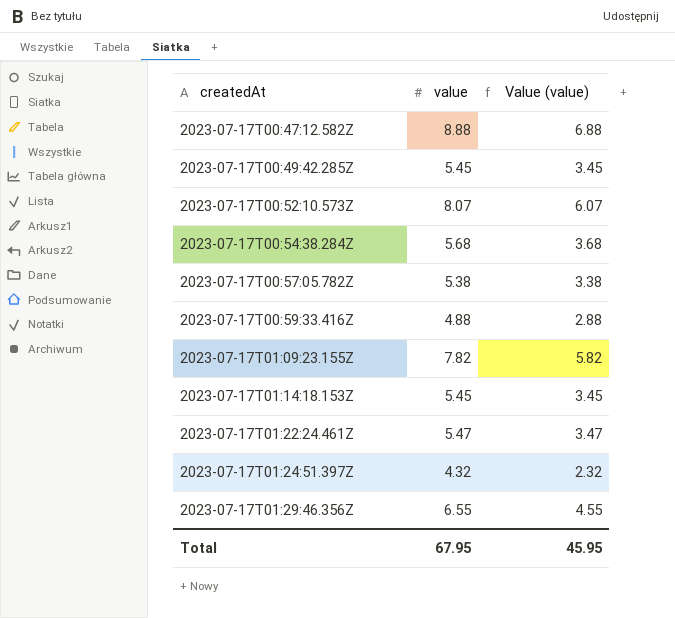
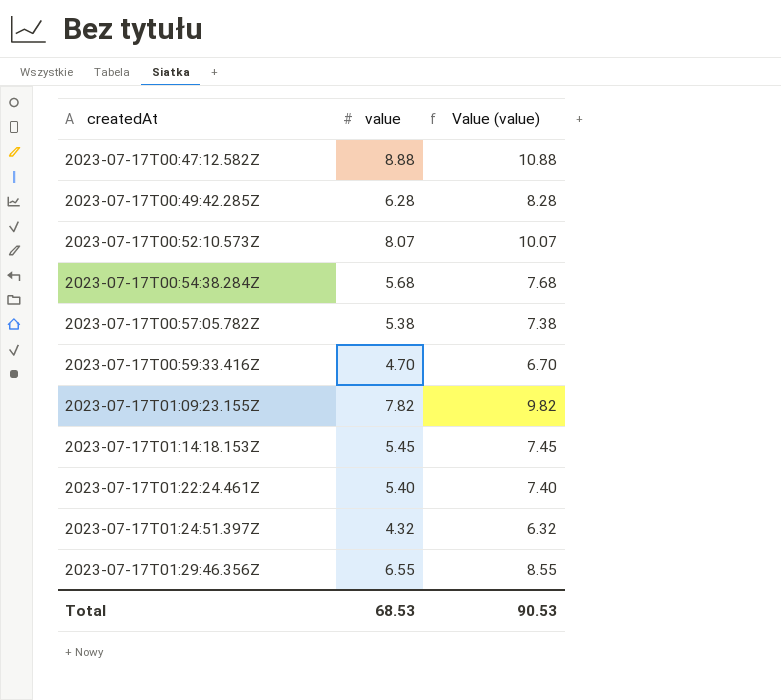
column Value (value) | formula: [value] - 2 -> [value] + 2
2023-07-17T00:49:42.285Z | value: 5.45 -> 6.28
2023-07-17T00:59:33.416Z | value: 4.88 -> 4.70
2023-07-17T01:22:24.461Z | value: 5.47 -> 5.40
Total | value: 67.95 -> 68.53
Total | Value (value): 45.95 -> 90.53

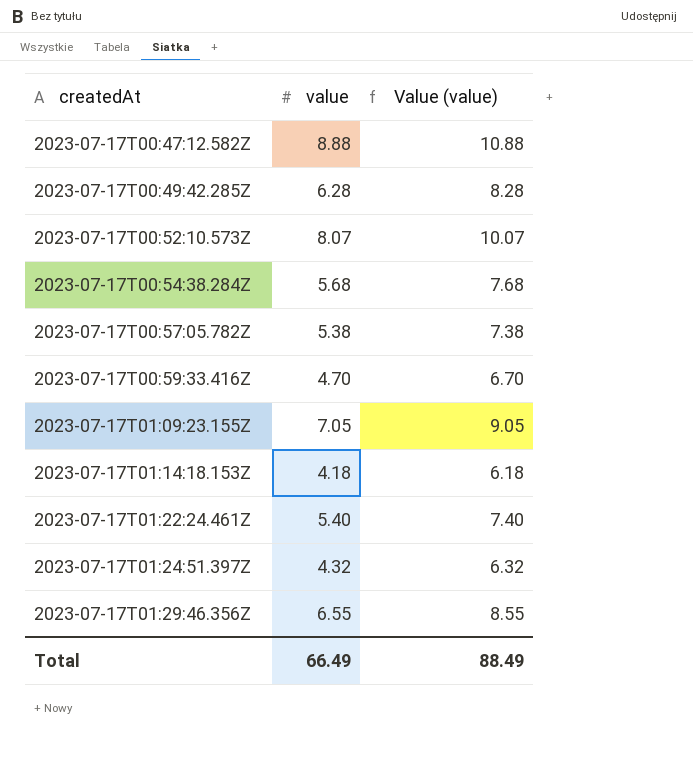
2023-07-17T01:09:23.155Z | value: 7.82 -> 7.05
2023-07-17T01:09:23.155Z | Value (value): 9.82 -> 9.05
2023-07-17T01:14:18.153Z | value: 5.45 -> 4.18
2023-07-17T01:14:18.153Z | Value (value): 7.45 -> 6.18
Total | value: 68.53 -> 66.49
Total | Value (value): 90.53 -> 88.49

